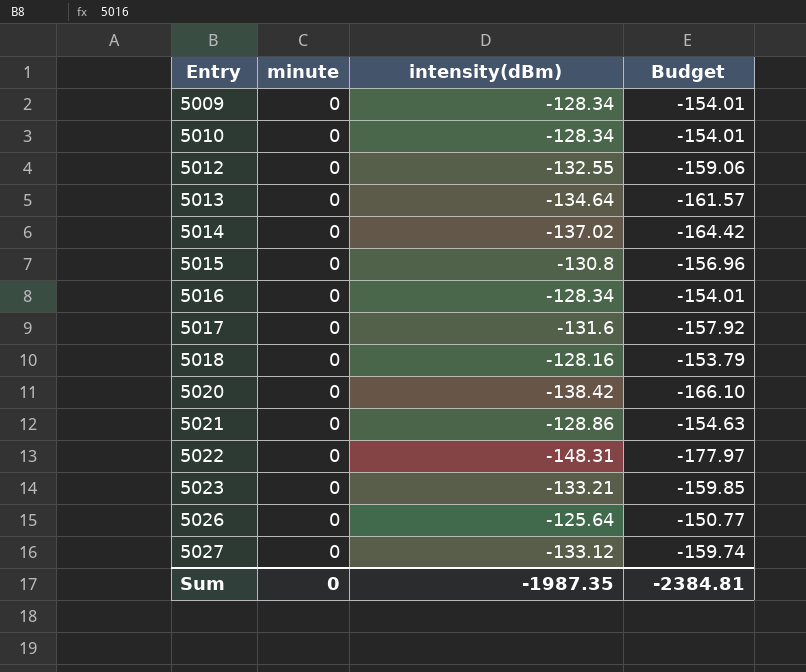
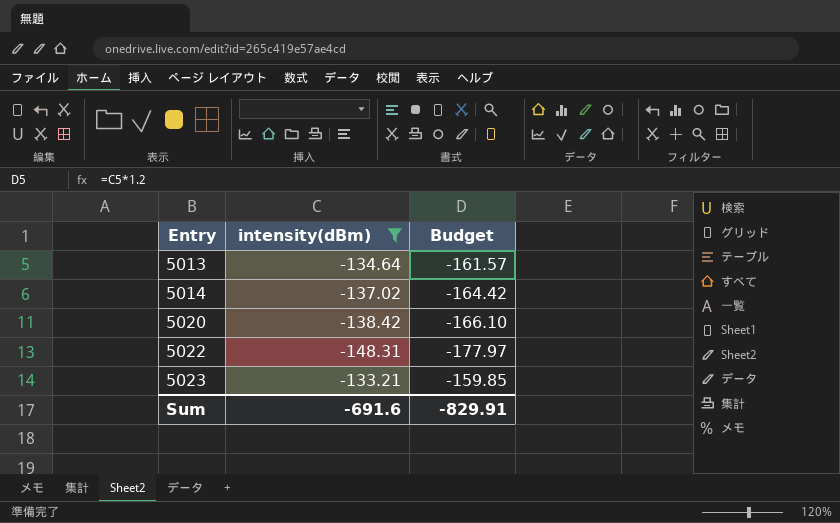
filter: none -> intensity(dBm) <= -133.21
column minute | position: 2 -> none
Sum | intensity(dBm): -1987.35 -> -691.6
Sum | Budget: -2384.81 -> -829.91

